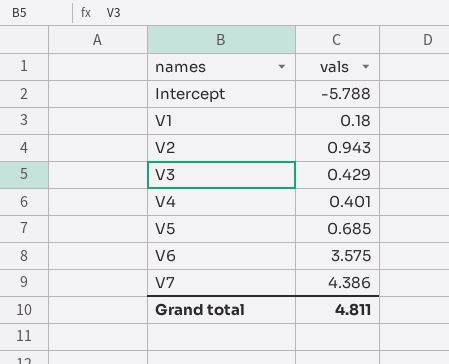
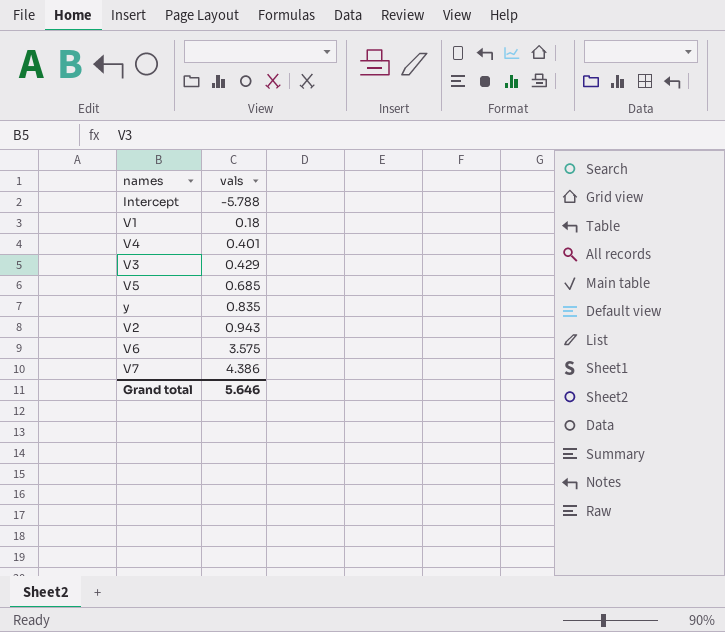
row order: names ascending -> vals ascending
row y: none -> 0.835
Grand total | vals: 4.811 -> 5.646

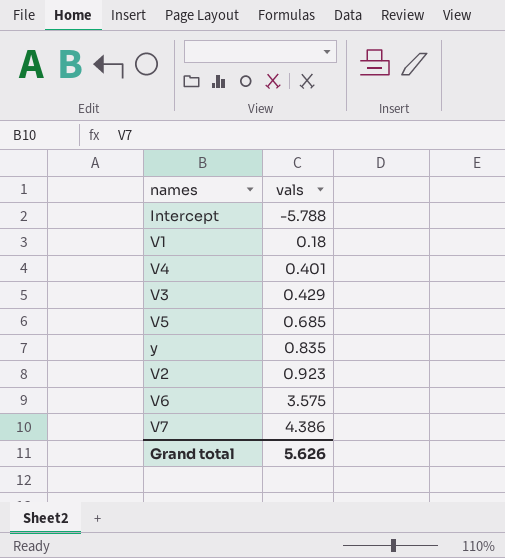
V2 | vals: 0.943 -> 0.923
Grand total | vals: 5.646 -> 5.626

